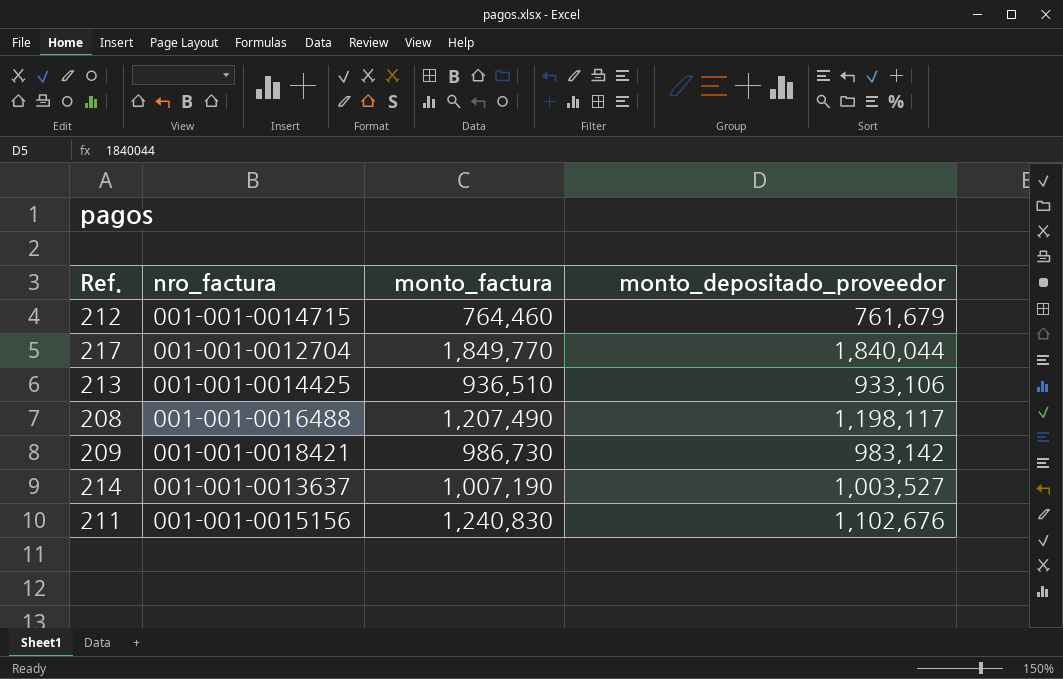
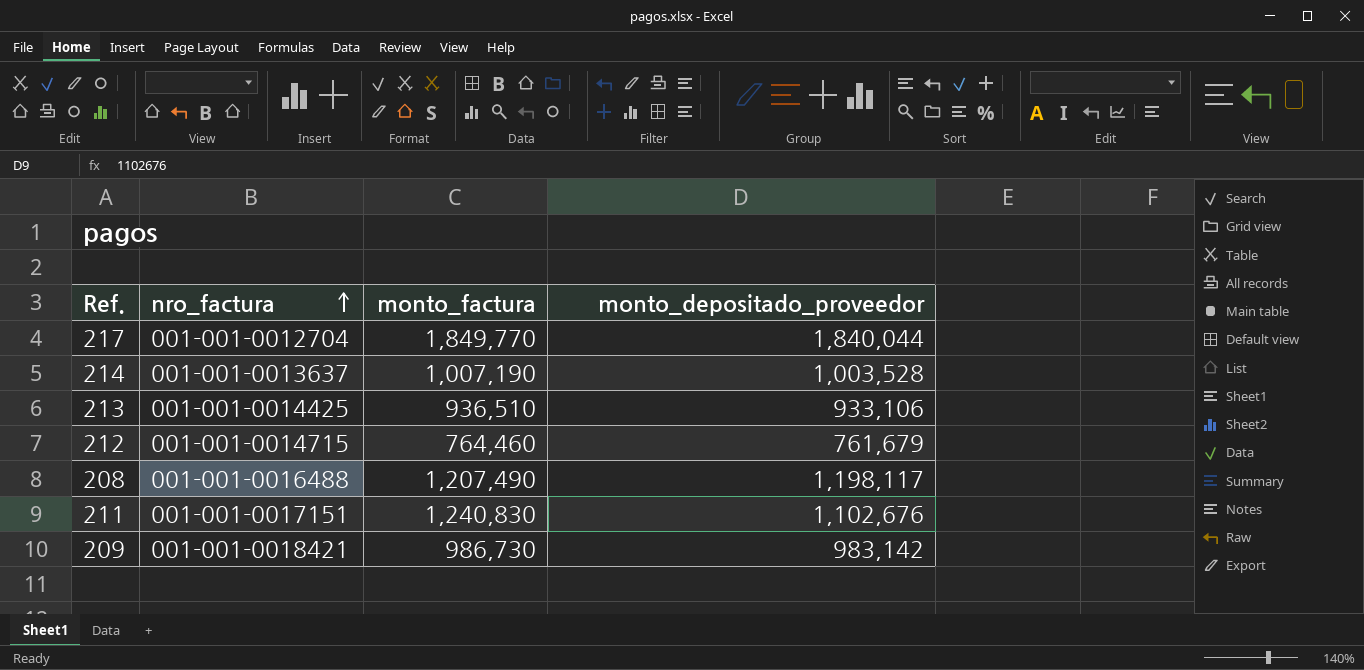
row order: none -> nro_factura ascending
214 | monto_depositado_proveedor: 1,003,527 -> 1,003,528
211 | nro_factura: 001-001-0015156 -> 001-001-0017151

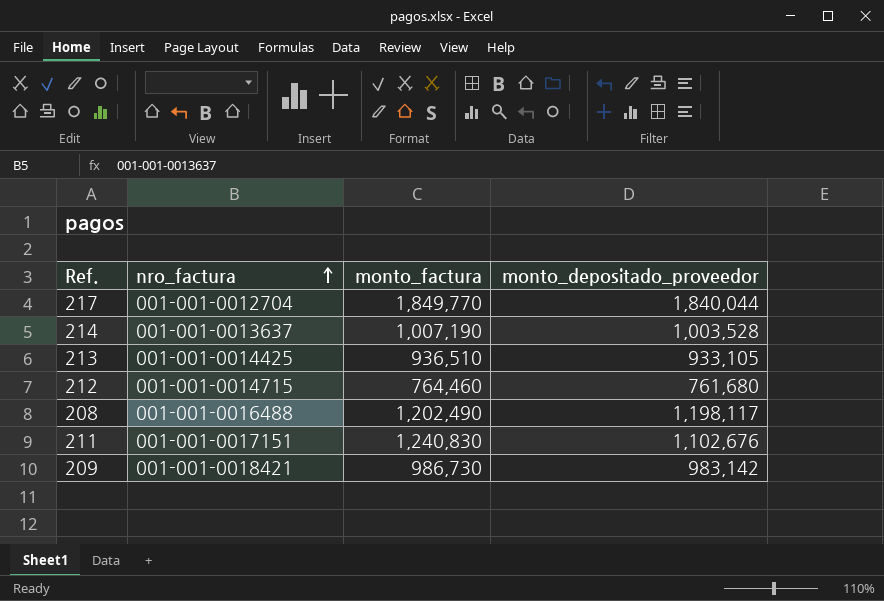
213 | monto_depositado_proveedor: 933,106 -> 933,105
212 | monto_depositado_proveedor: 761,679 -> 761,680
208 | monto_factura: 1,207,490 -> 1,202,490

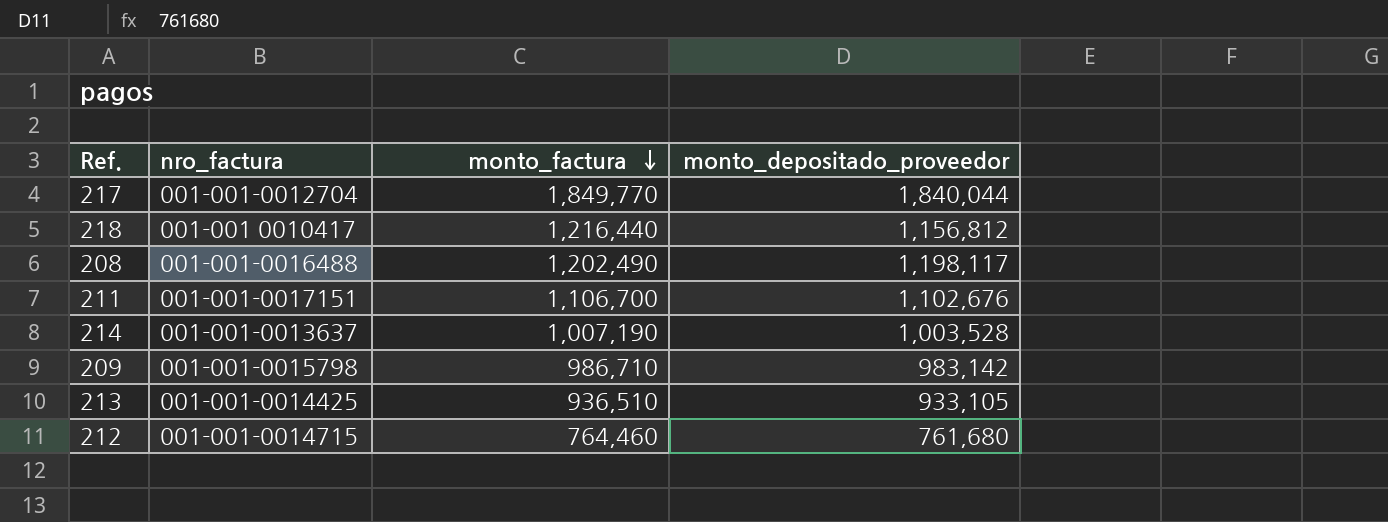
row order: nro_factura ascending -> monto_factura descending
row 218: none -> 001-001 0010417 | 1,216,440 | 1,156,812
211 | monto_factura: 1,240,830 -> 1,106,700
209 | nro_factura: 001-001-0018421 -> 001-001-0015798
209 | monto_factura: 986,730 -> 986,710

